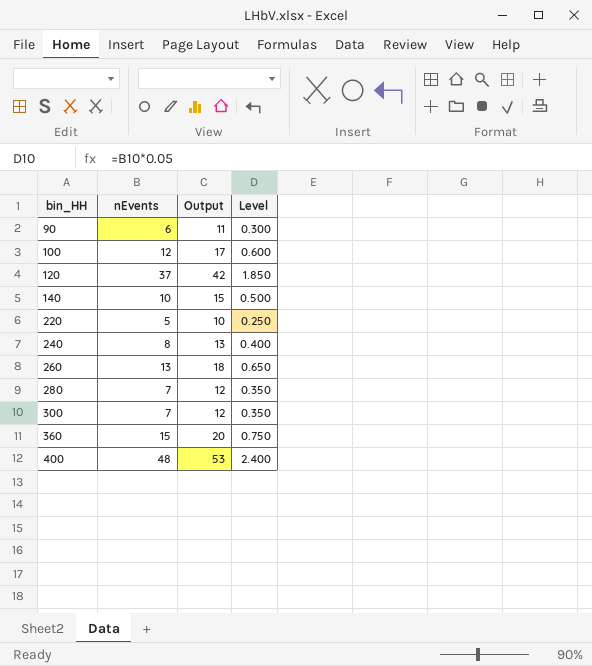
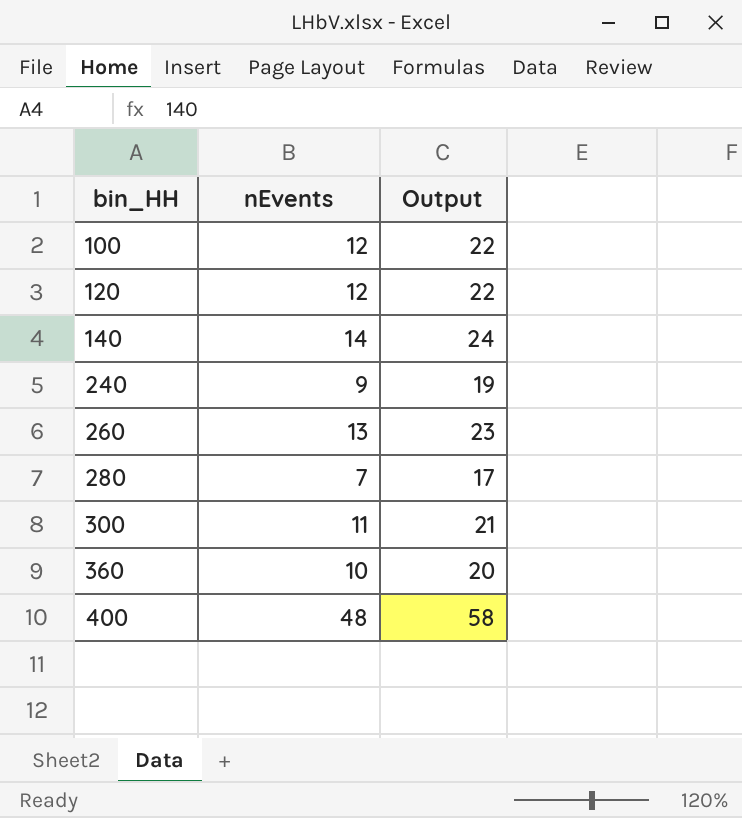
column Level | formula: [nEvents] * 0.05 -> none
column Output | formula: [nEvents] + 5 -> [nEvents] + 10
row 90: 6 | 11 | 0.300 -> none
row 220: 5 | 10 | 0.250 -> none
120 | nEvents: 37 -> 12
140 | nEvents: 10 -> 14
240 | nEvents: 8 -> 9
300 | nEvents: 7 -> 11
360 | nEvents: 15 -> 10

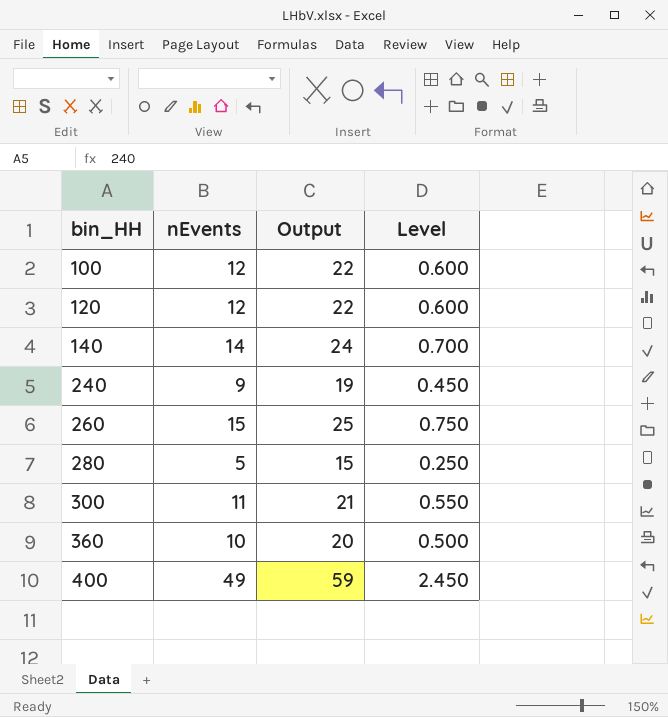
column Level | formula: none -> [nEvents] * 0.05
260 | nEvents: 13 -> 15
260 | Output: 23 -> 25
280 | nEvents: 7 -> 5
280 | Output: 17 -> 15
400 | nEvents: 48 -> 49
400 | Output: 58 -> 59

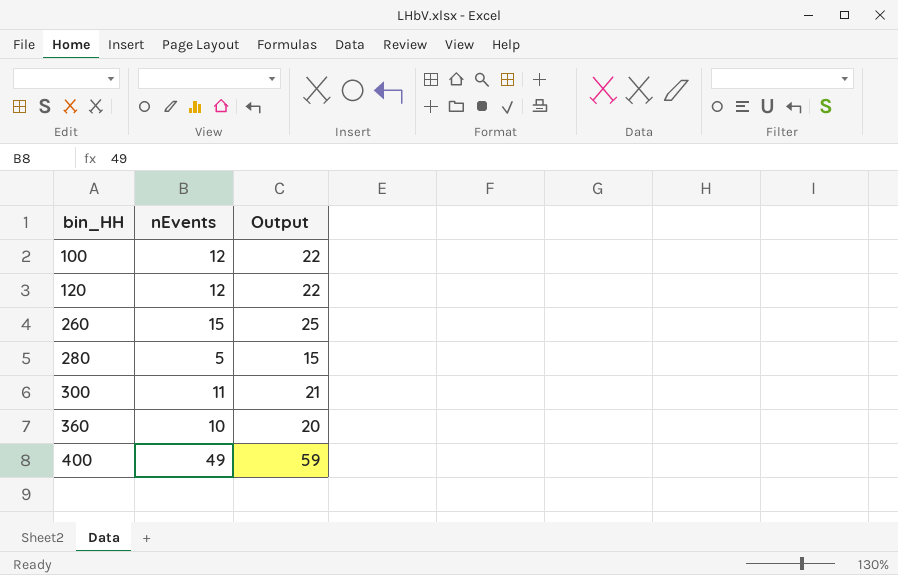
column Level | formula: [nEvents] * 0.05 -> none
row 140: 14 | 24 | 0.700 -> none
row 240: 9 | 19 | 0.450 -> none

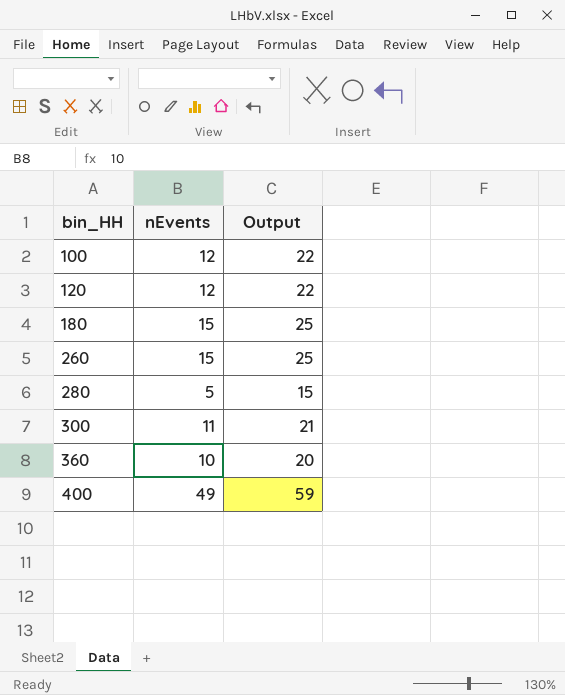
row 180: none -> 15 | 25

